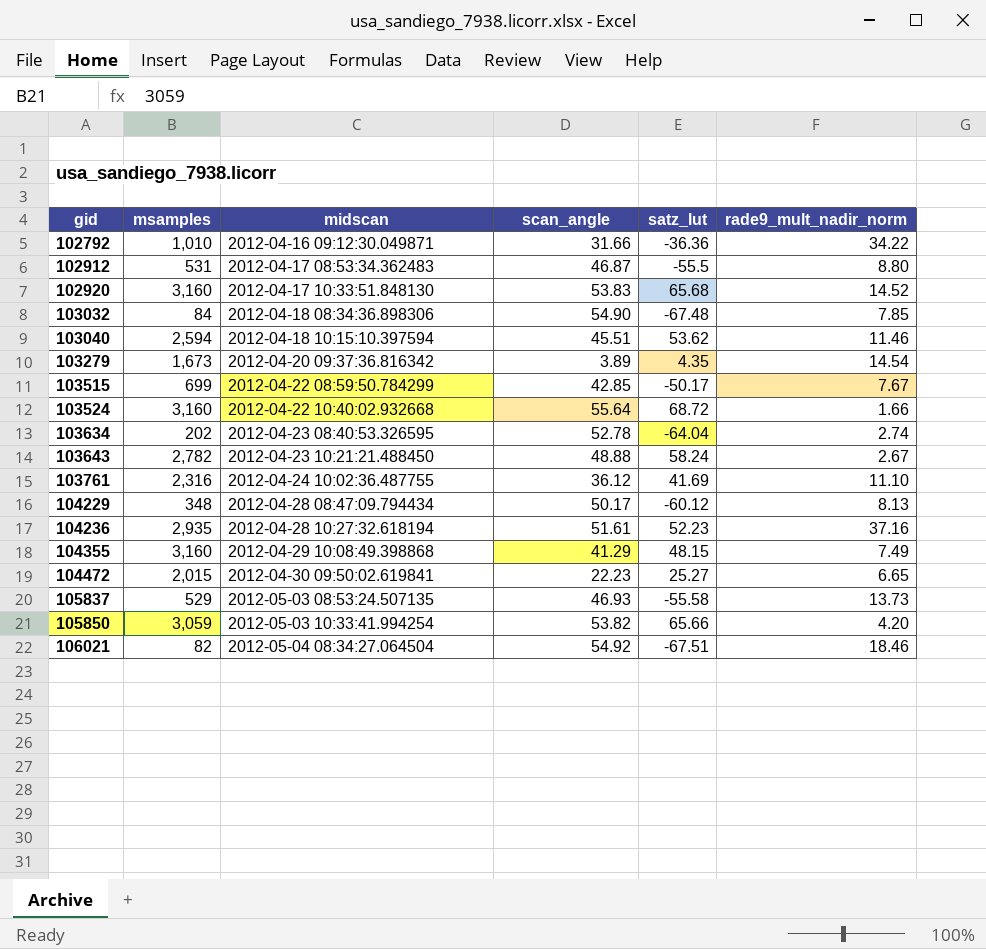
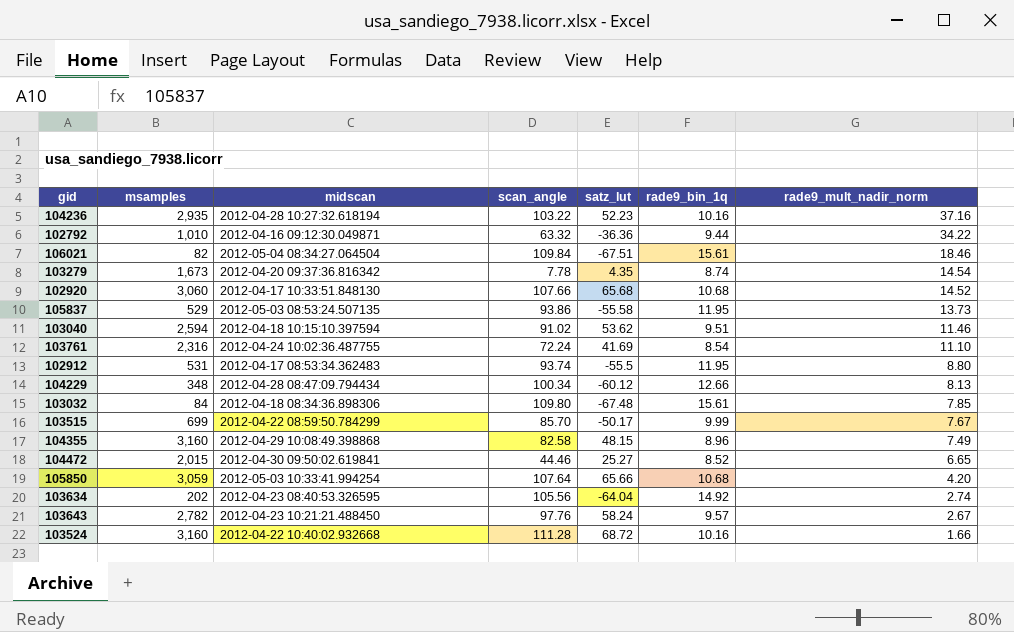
row order: gid ascending -> rade9_mult_nadir_norm descending
column rade9_bin_1q | position: none -> 6
104236 | scan_angle: 51.61 -> 103.22
102792 | scan_angle: 31.66 -> 63.32
106021 | scan_angle: 54.92 -> 109.84
103279 | scan_angle: 3.89 -> 7.78
102920 | msamples: 3,160 -> 3,060
102920 | scan_angle: 53.83 -> 107.66
105837 | scan_angle: 46.93 -> 93.86
103040 | scan_angle: 45.51 -> 91.02
103761 | scan_angle: 36.12 -> 72.24
102912 | scan_angle: 46.87 -> 93.74
104229 | scan_angle: 50.17 -> 100.34
103032 | scan_angle: 54.90 -> 109.80
103515 | scan_angle: 42.85 -> 85.70
104355 | scan_angle: 41.29 -> 82.58
104472 | scan_angle: 22.23 -> 44.46
105850 | scan_angle: 53.82 -> 107.64
103634 | scan_angle: 52.78 -> 105.56
103643 | scan_angle: 48.88 -> 97.76
103524 | scan_angle: 55.64 -> 111.28

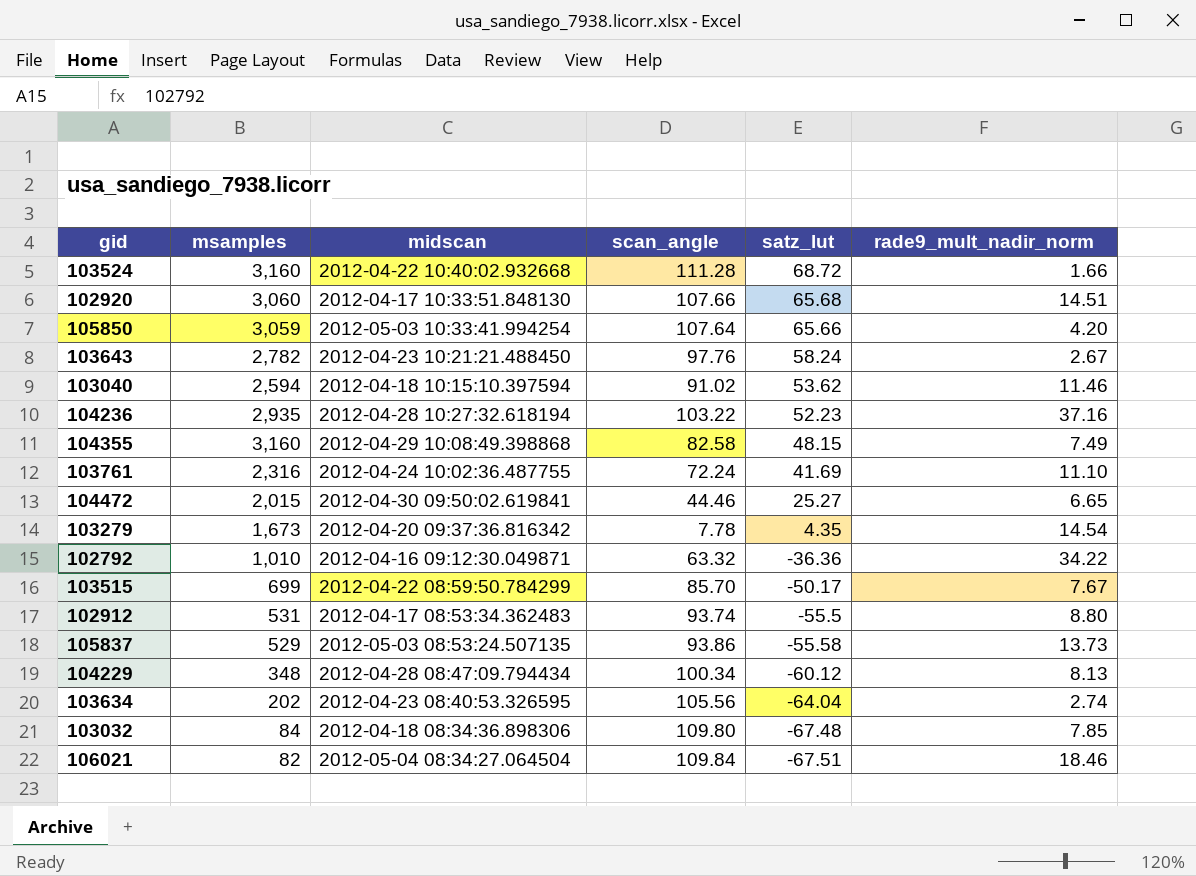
row order: rade9_mult_nadir_norm descending -> satz_lut descending
column rade9_bin_1q | position: 6 -> none
102920 | rade9_mult_nadir_norm: 14.52 -> 14.51

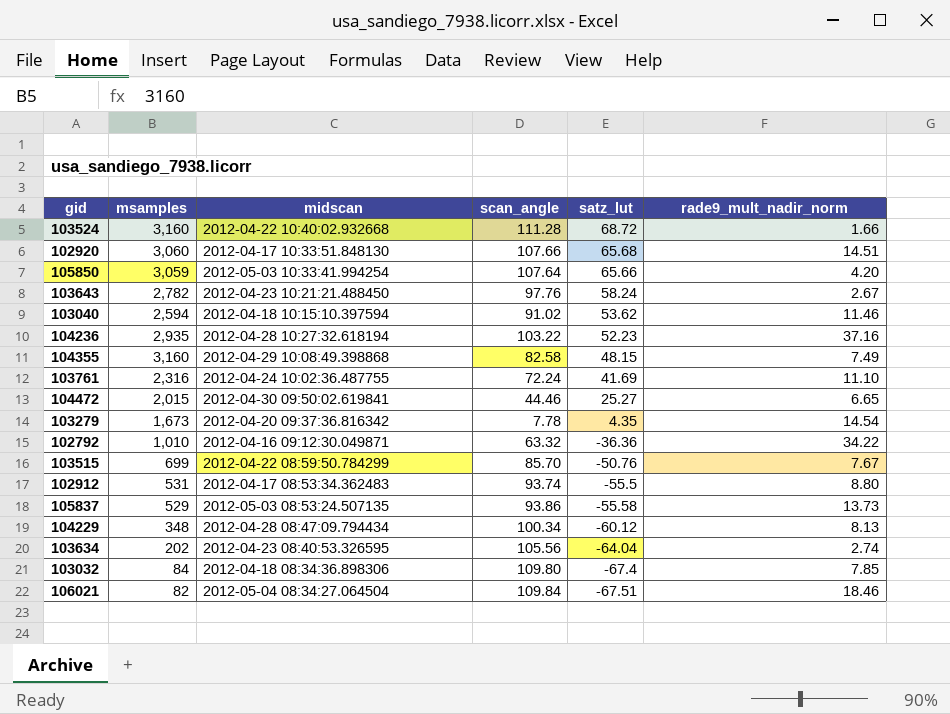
103515 | satz_lut: -50.17 -> -50.76
103032 | satz_lut: -67.48 -> -67.4

